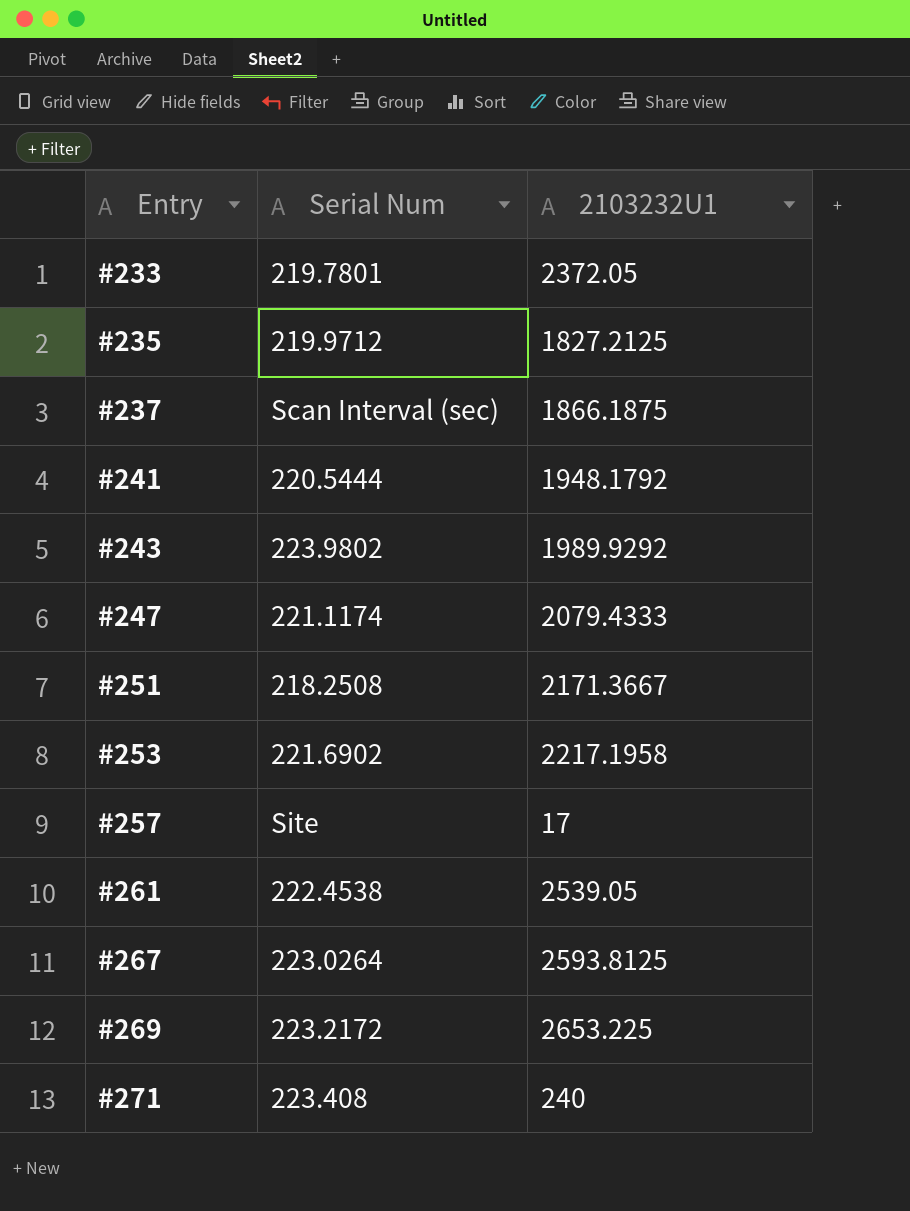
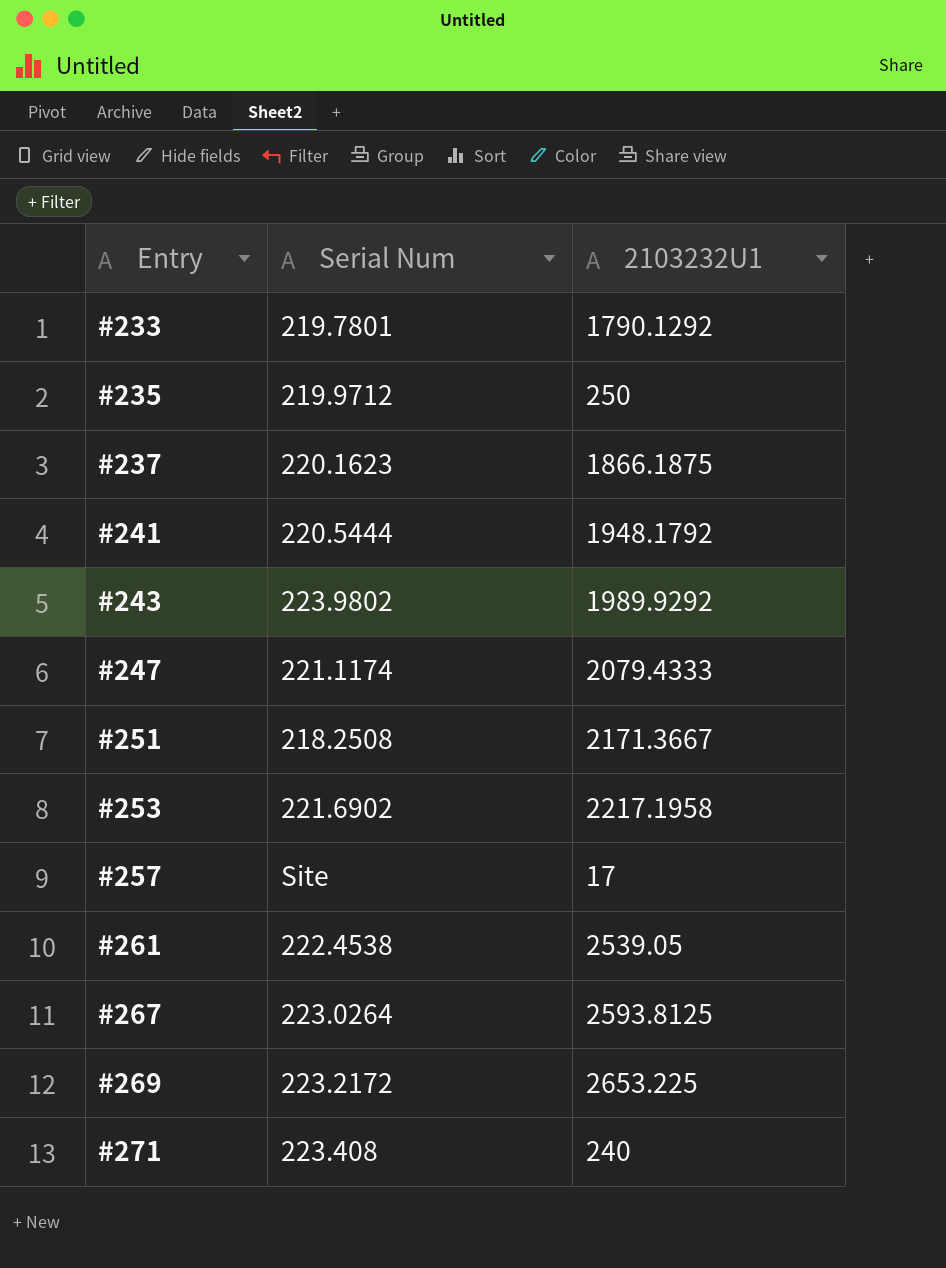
#233 | 2103232U1: 2372.05 -> 1790.1292
#235 | 2103232U1: 1827.2125 -> 250
#237 | Serial Num: Scan Interval (sec) -> 220.1623

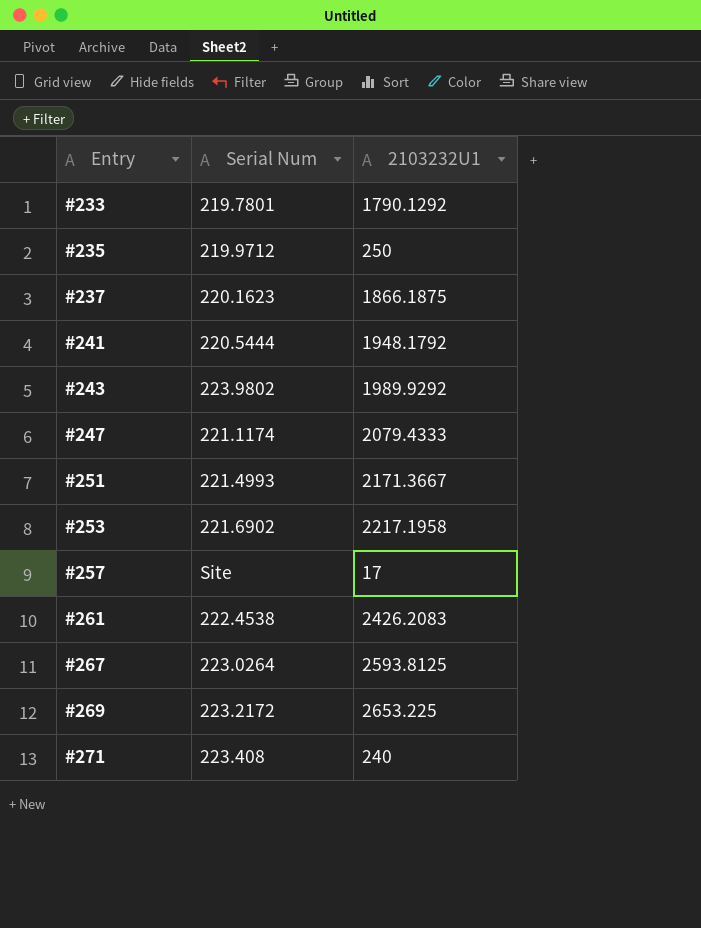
#251 | Serial Num: 218.2508 -> 221.4993
#261 | 2103232U1: 2539.05 -> 2426.2083

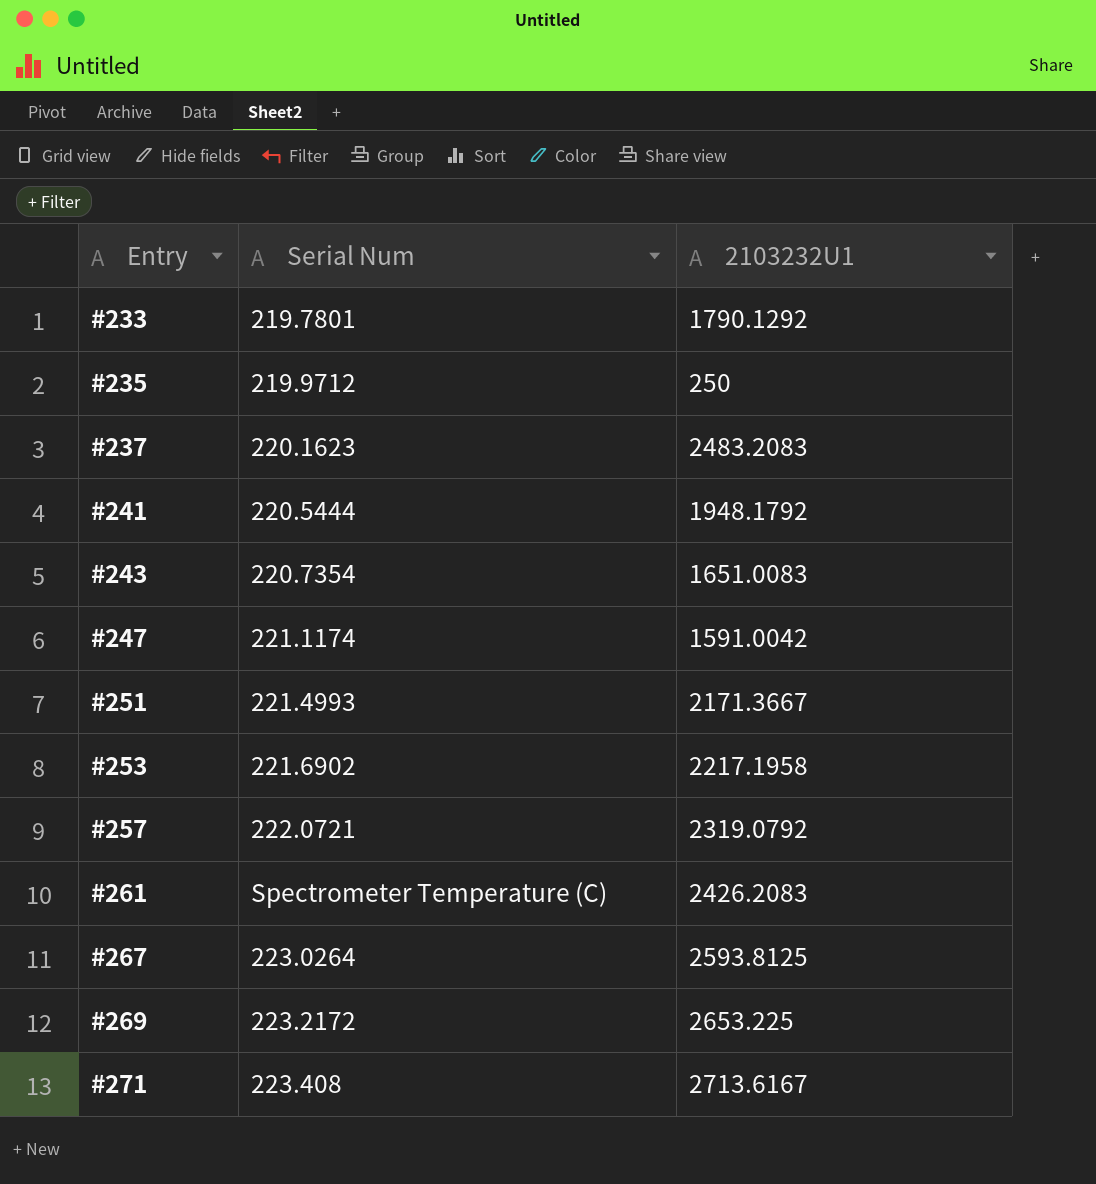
#237 | 2103232U1: 1866.1875 -> 2483.2083
#243 | Serial Num: 223.9802 -> 220.7354
#243 | 2103232U1: 1989.9292 -> 1651.0083
#247 | 2103232U1: 2079.4333 -> 1591.0042
#257 | Serial Num: Site -> 222.0721
#257 | 2103232U1: 17 -> 2319.0792
#261 | Serial Num: 222.4538 -> Spectrometer Temperature (C)
#271 | 2103232U1: 240 -> 2713.6167

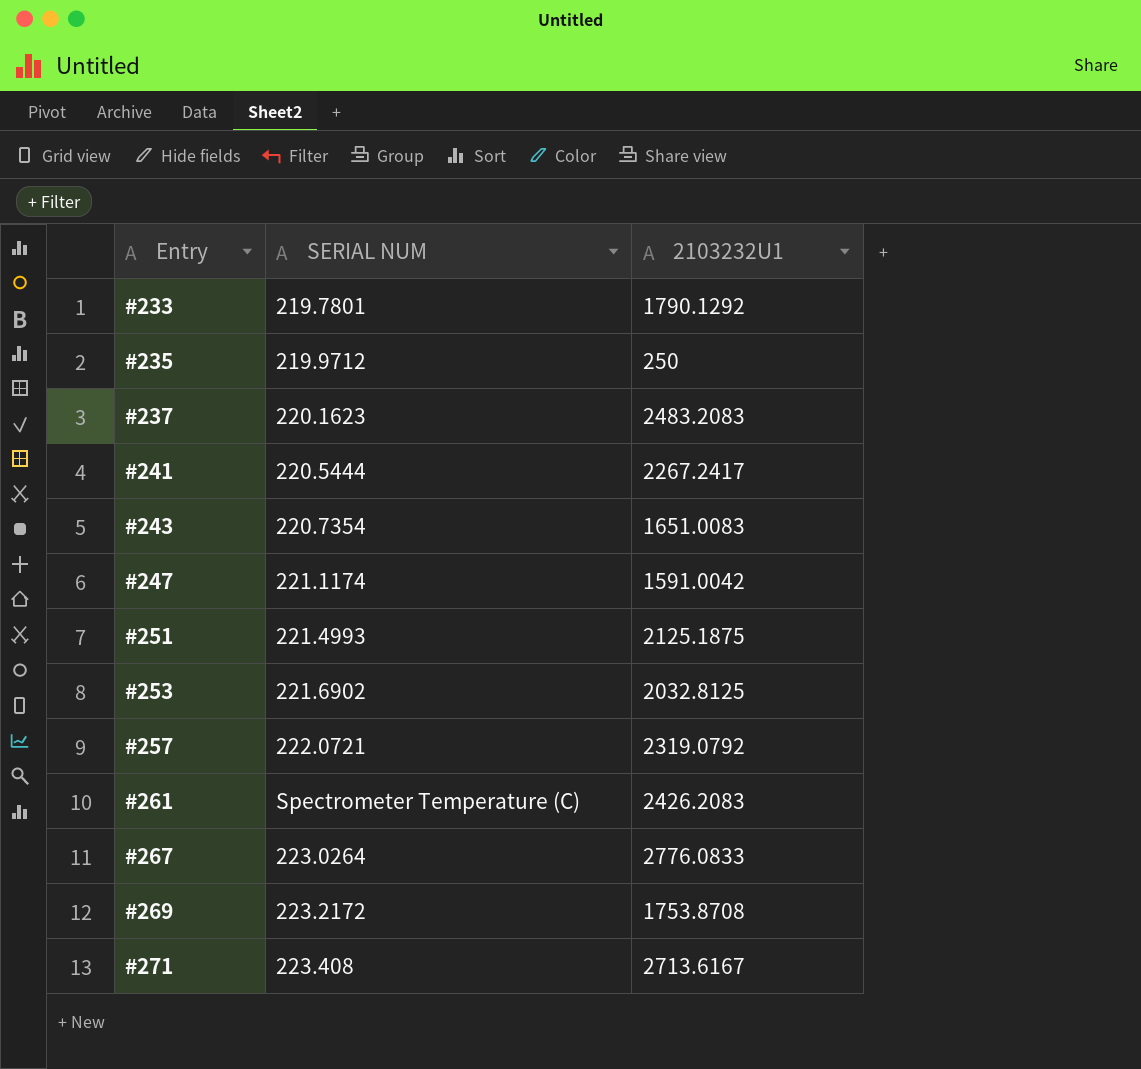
column name: Serial Num -> SERIAL NUM
#241 | 2103232U1: 1948.1792 -> 2267.2417
#251 | 2103232U1: 2171.3667 -> 2125.1875
#253 | 2103232U1: 2217.1958 -> 2032.8125
#267 | 2103232U1: 2593.8125 -> 2776.0833
#269 | 2103232U1: 2653.225 -> 1753.8708

